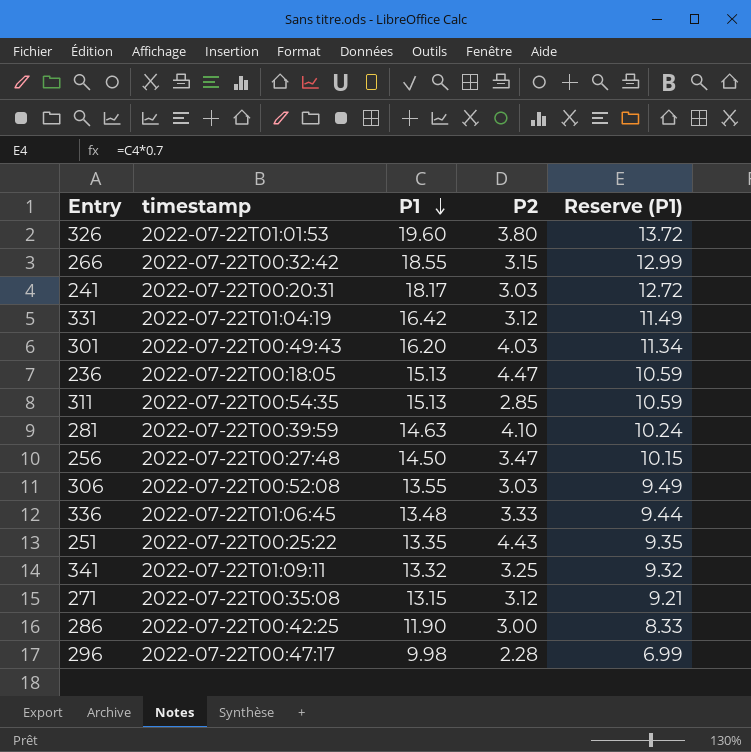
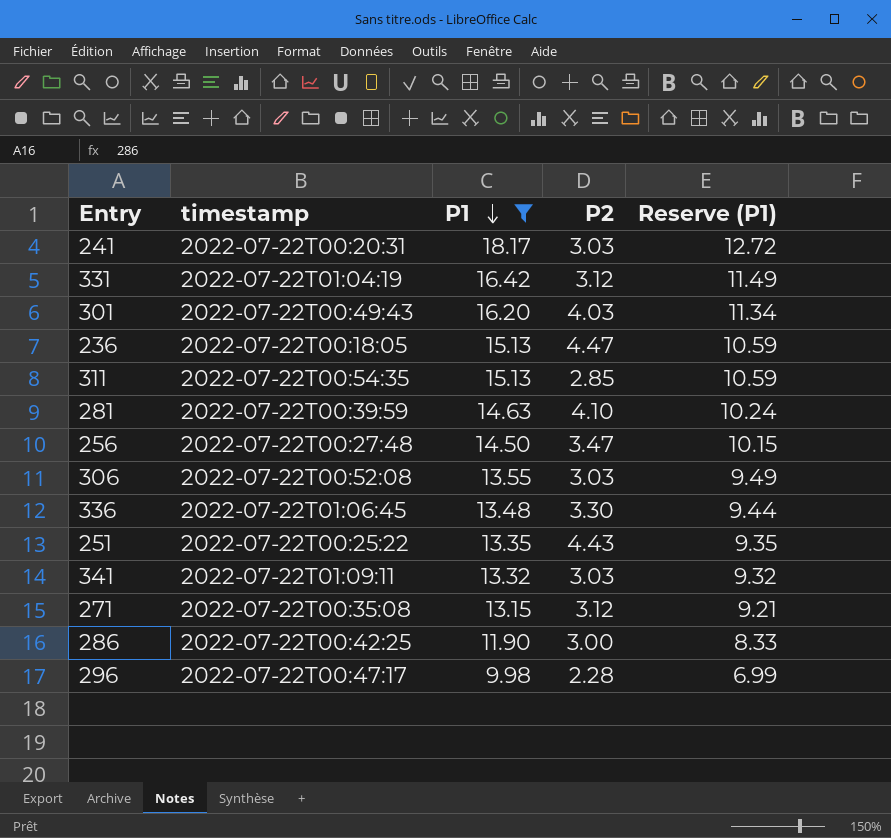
filter: none -> P1 <= 18.17
336 | P2: 3.33 -> 3.30
341 | P2: 3.25 -> 3.03

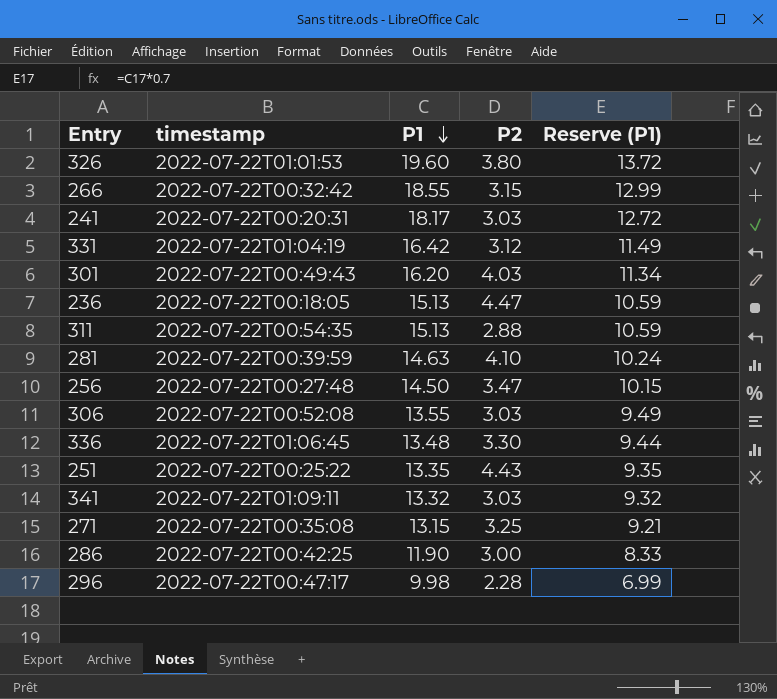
filter: P1 <= 18.17 -> none
311 | P2: 2.85 -> 2.88
271 | P2: 3.12 -> 3.25

